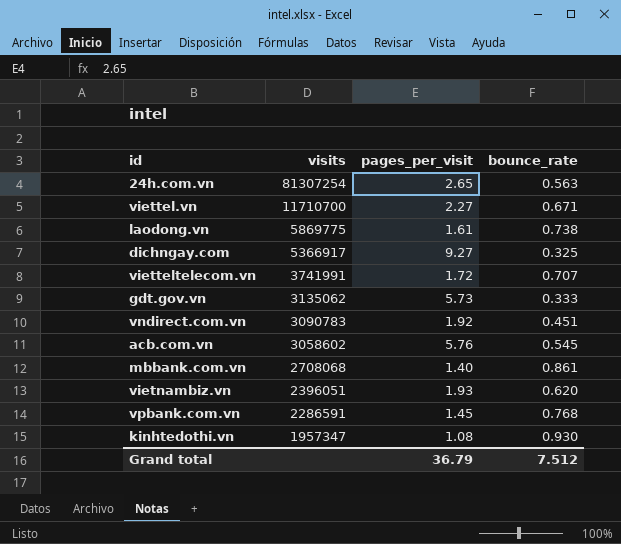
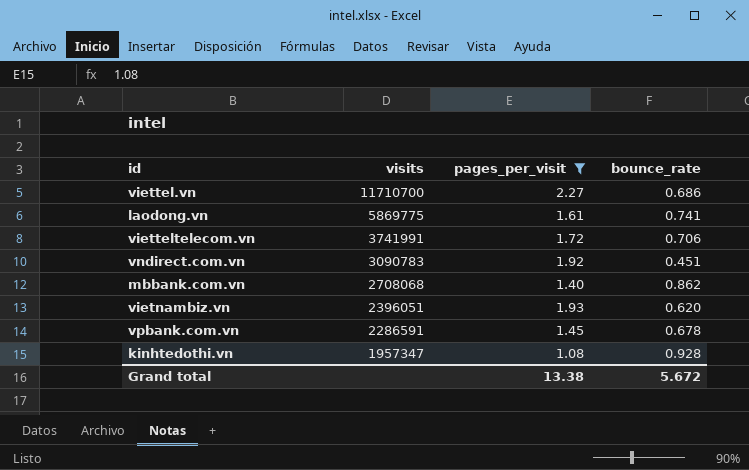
filter: none -> pages_per_visit <= 2.27
viettel.vn | bounce_rate: 0.671 -> 0.686
laodong.vn | bounce_rate: 0.738 -> 0.741
vietteltelecom.vn | bounce_rate: 0.707 -> 0.706
mbbank.com.vn | bounce_rate: 0.861 -> 0.862
vpbank.com.vn | bounce_rate: 0.768 -> 0.678
kinhtedothi.vn | bounce_rate: 0.930 -> 0.928
Grand total | pages_per_visit: 36.79 -> 13.38
Grand total | bounce_rate: 7.512 -> 5.672

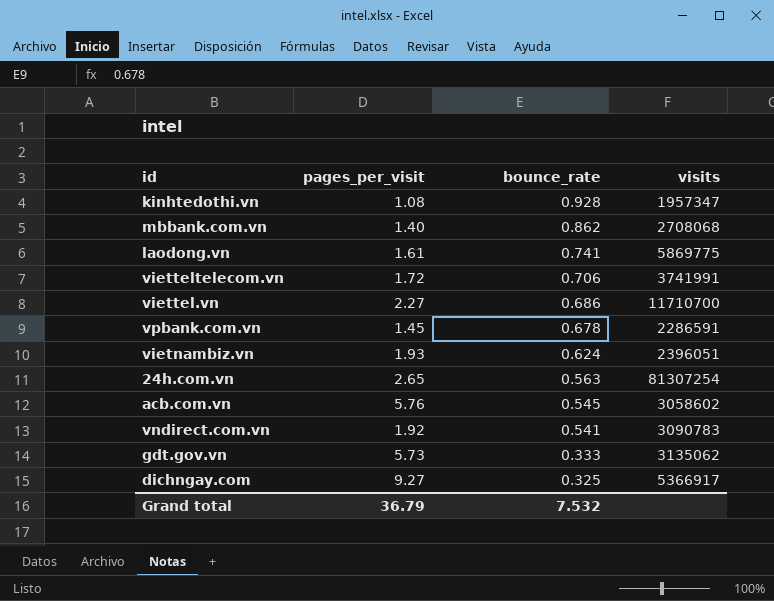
filter: pages_per_visit <= 2.27 -> none
row order: visits descending -> bounce_rate descending
column visits | position: 2 -> 4
vietnambiz.vn | bounce_rate: 0.620 -> 0.624
vndirect.com.vn | bounce_rate: 0.451 -> 0.541
Grand total | pages_per_visit: 13.38 -> 36.79
Grand total | bounce_rate: 5.672 -> 7.532

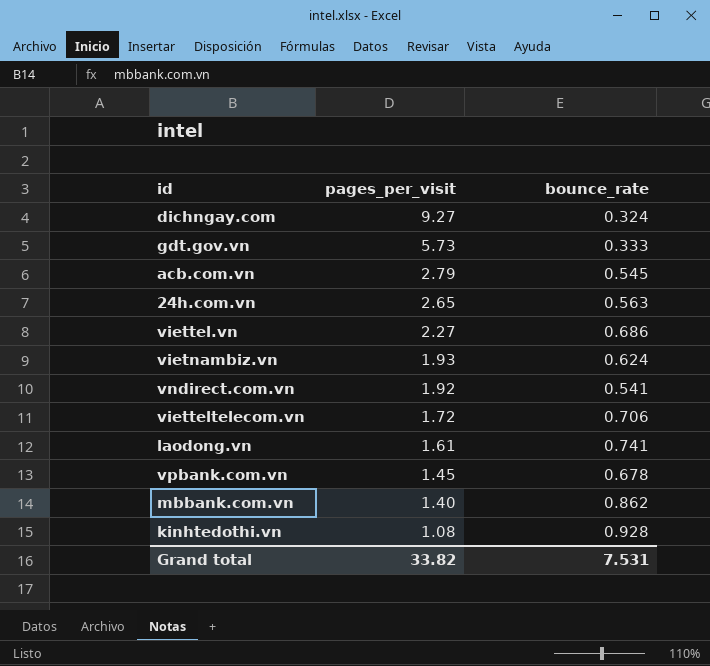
row order: bounce_rate descending -> pages_per_visit descending
column visits | position: 4 -> none
dichngay.com | bounce_rate: 0.325 -> 0.324
acb.com.vn | pages_per_visit: 5.76 -> 2.79
Grand total | pages_per_visit: 36.79 -> 33.82
Grand total | bounce_rate: 7.532 -> 7.531

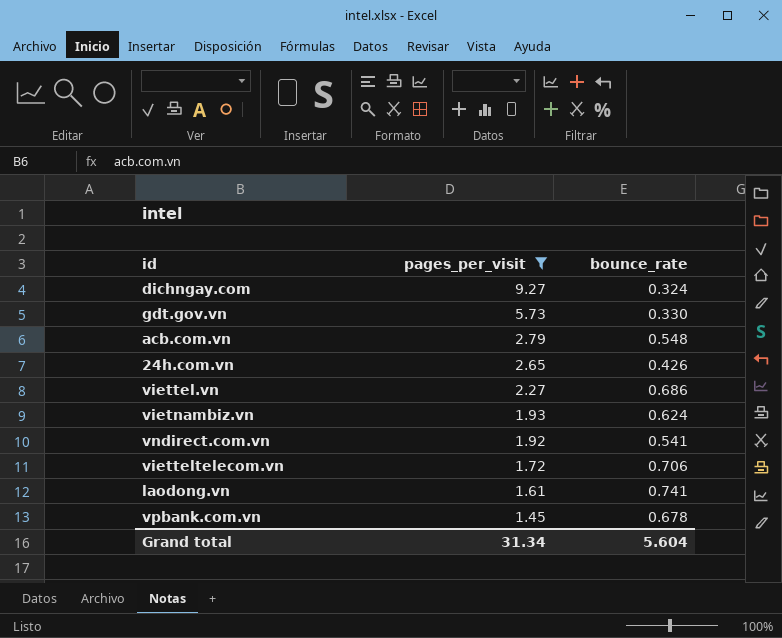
filter: none -> pages_per_visit >= 1.45
gdt.gov.vn | bounce_rate: 0.333 -> 0.330
acb.com.vn | bounce_rate: 0.545 -> 0.548
24h.com.vn | bounce_rate: 0.563 -> 0.426
Grand total | pages_per_visit: 33.82 -> 31.34
Grand total | bounce_rate: 7.531 -> 5.604

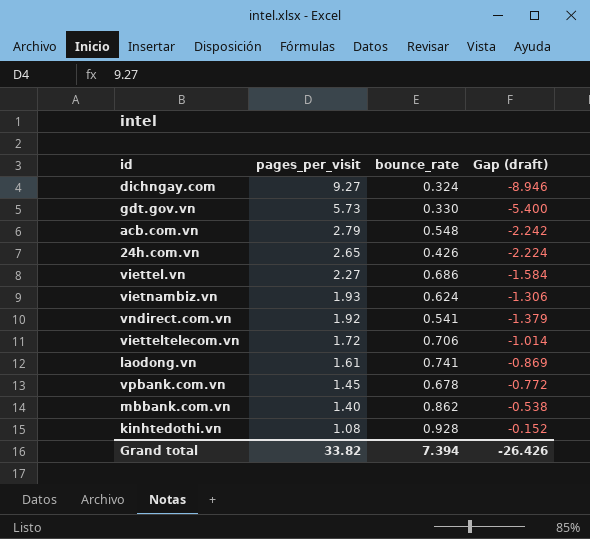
filter: pages_per_visit >= 1.45 -> none
column Gap (draft) | formula: none -> [bounce_rate] - [pages_per_visit]
Grand total | pages_per_visit: 31.34 -> 33.82
Grand total | bounce_rate: 5.604 -> 7.394

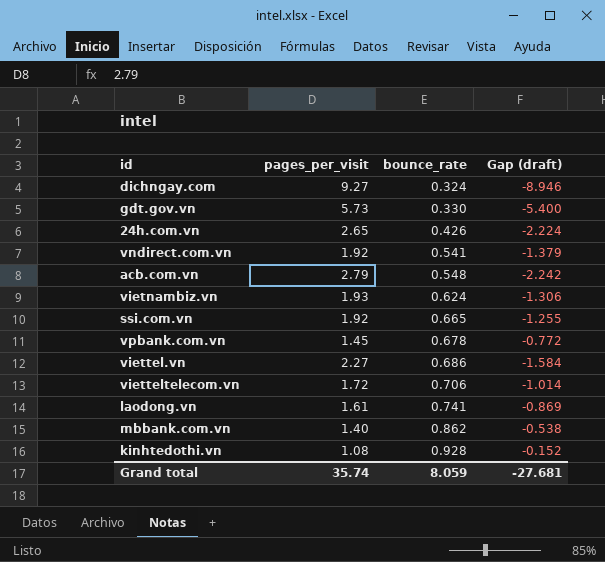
row order: pages_per_visit descending -> bounce_rate ascending
row ssi.com.vn: none -> 1.92 | 0.665 | -1.255
Grand total | pages_per_visit: 33.82 -> 35.74
Grand total | bounce_rate: 7.394 -> 8.059
Grand total | Gap (draft): -26.426 -> -27.681

